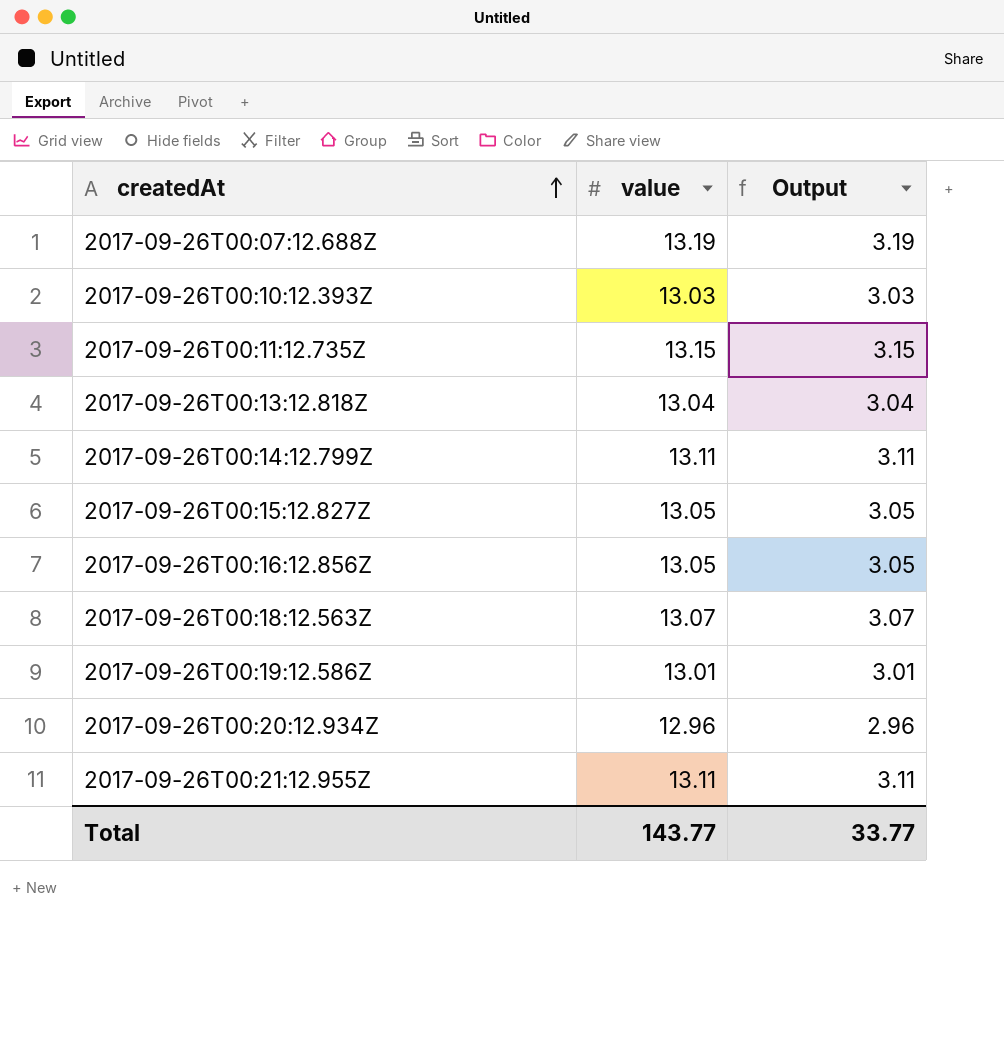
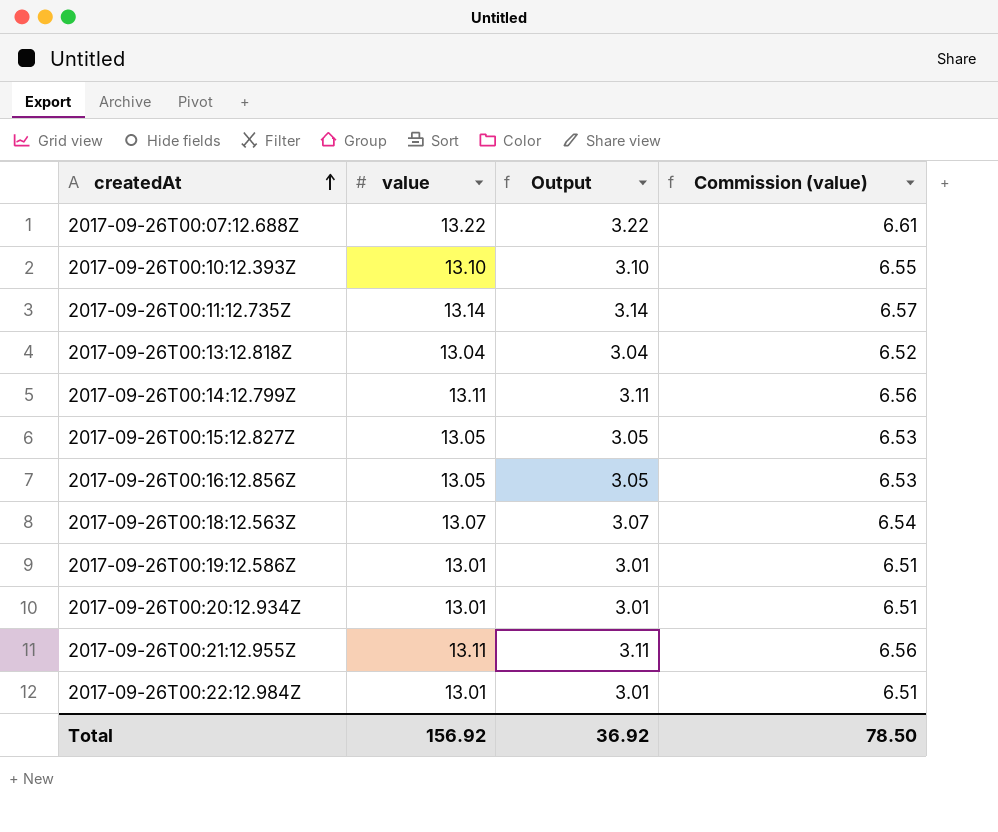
column Commission (value) | formula: none -> [value] * 0.5
2017-09-26T00:07:12.688Z | value: 13.19 -> 13.22
2017-09-26T00:07:12.688Z | Output: 3.19 -> 3.22
2017-09-26T00:10:12.393Z | value: 13.03 -> 13.10
2017-09-26T00:10:12.393Z | Output: 3.03 -> 3.10
2017-09-26T00:11:12.735Z | value: 13.15 -> 13.14
2017-09-26T00:11:12.735Z | Output: 3.15 -> 3.14
2017-09-26T00:20:12.934Z | value: 12.96 -> 13.01
2017-09-26T00:20:12.934Z | Output: 2.96 -> 3.01
row 2017-09-26T00:22:12.984Z: none -> 13.01 | 3.01 | 6.51
Total | value: 143.77 -> 156.92
Total | Output: 33.77 -> 36.92

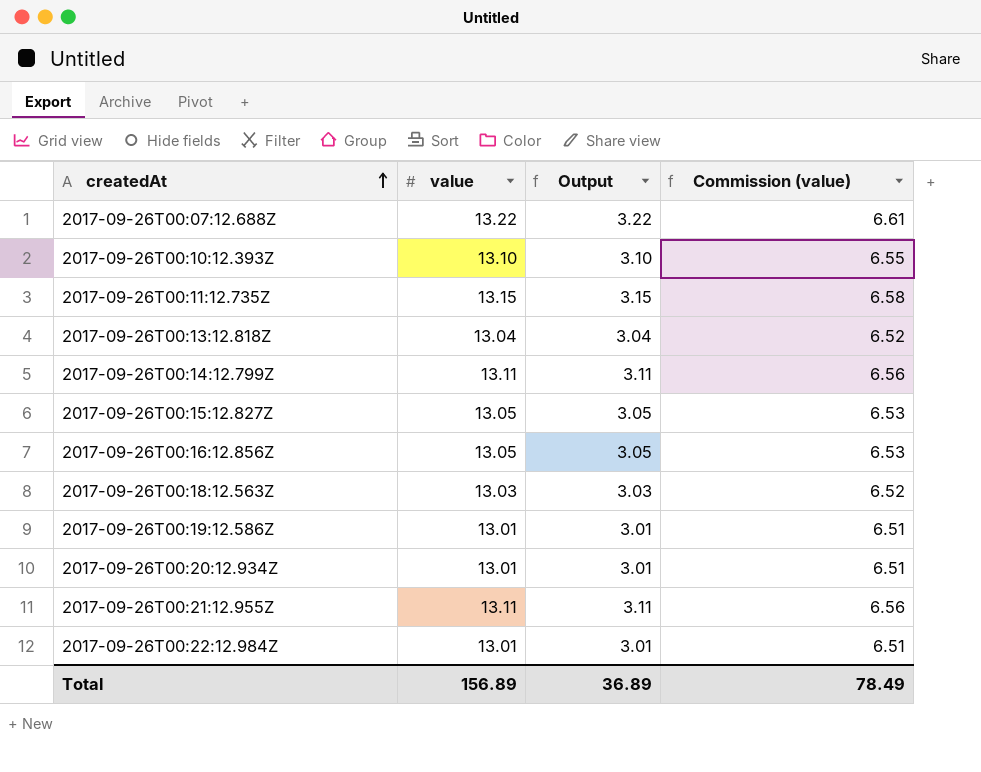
2017-09-26T00:11:12.735Z | value: 13.14 -> 13.15
2017-09-26T00:11:12.735Z | Output: 3.14 -> 3.15
2017-09-26T00:11:12.735Z | Commission (value): 6.57 -> 6.58
2017-09-26T00:18:12.563Z | value: 13.07 -> 13.03
2017-09-26T00:18:12.563Z | Output: 3.07 -> 3.03
2017-09-26T00:18:12.563Z | Commission (value): 6.54 -> 6.52
Total | value: 156.92 -> 156.89
Total | Output: 36.92 -> 36.89
Total | Commission (value): 78.50 -> 78.49

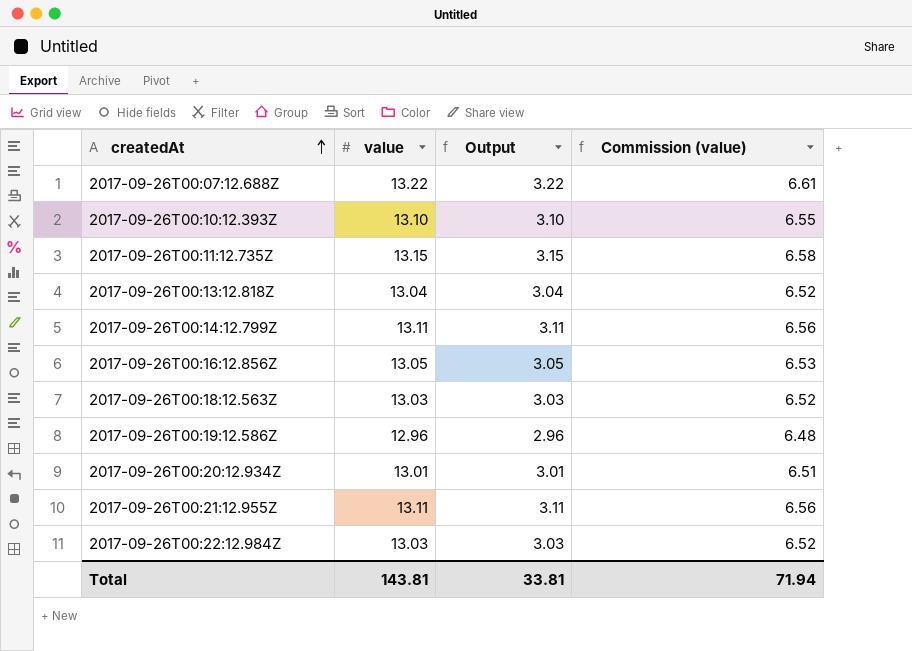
row 2017-09-26T00:15:12.827Z: 13.05 | 3.05 | 6.53 -> none
2017-09-26T00:19:12.586Z | value: 13.01 -> 12.96
2017-09-26T00:19:12.586Z | Output: 3.01 -> 2.96
2017-09-26T00:19:12.586Z | Commission (value): 6.51 -> 6.48
2017-09-26T00:22:12.984Z | value: 13.01 -> 13.03
2017-09-26T00:22:12.984Z | Output: 3.01 -> 3.03
2017-09-26T00:22:12.984Z | Commission (value): 6.51 -> 6.52
Total | value: 156.89 -> 143.81
Total | Output: 36.89 -> 33.81
Total | Commission (value): 78.49 -> 71.94

